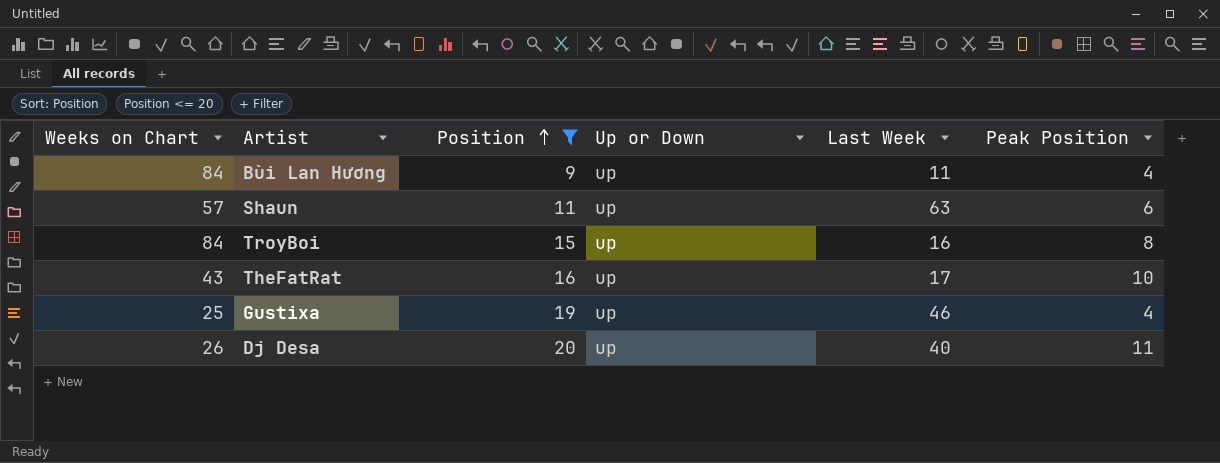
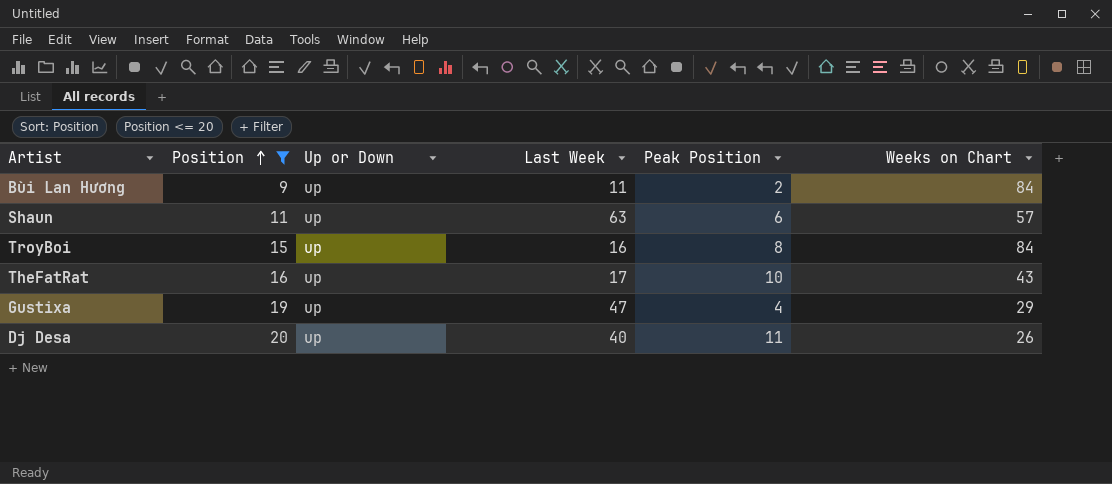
column Weeks on Chart | position: 1 -> 6
Bùi Lan Hương | Peak Position: 4 -> 2
Gustixa | Last Week: 46 -> 47
Gustixa | Weeks on Chart: 25 -> 29

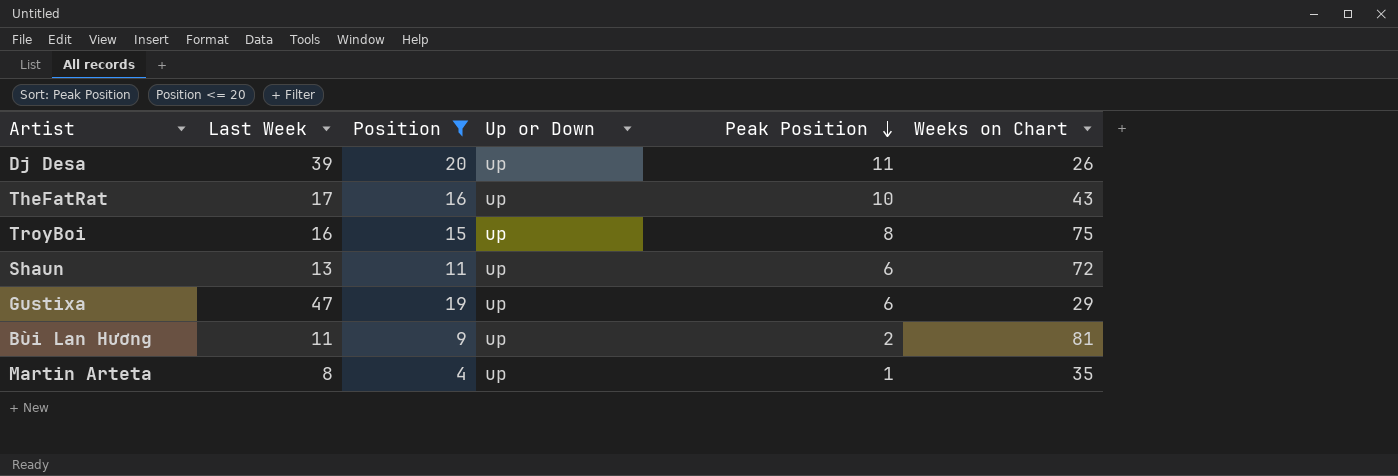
row order: Position ascending -> Peak Position descending
column Last Week | position: 4 -> 2
Dj Desa | Last Week: 40 -> 39
TroyBoi | Weeks on Chart: 84 -> 75
Shaun | Last Week: 63 -> 13
Shaun | Weeks on Chart: 57 -> 72
Gustixa | Peak Position: 4 -> 6
Bùi Lan Hương | Weeks on Chart: 84 -> 81
row Martin Arteta: none -> 8 | 4 | up | 1 | 35

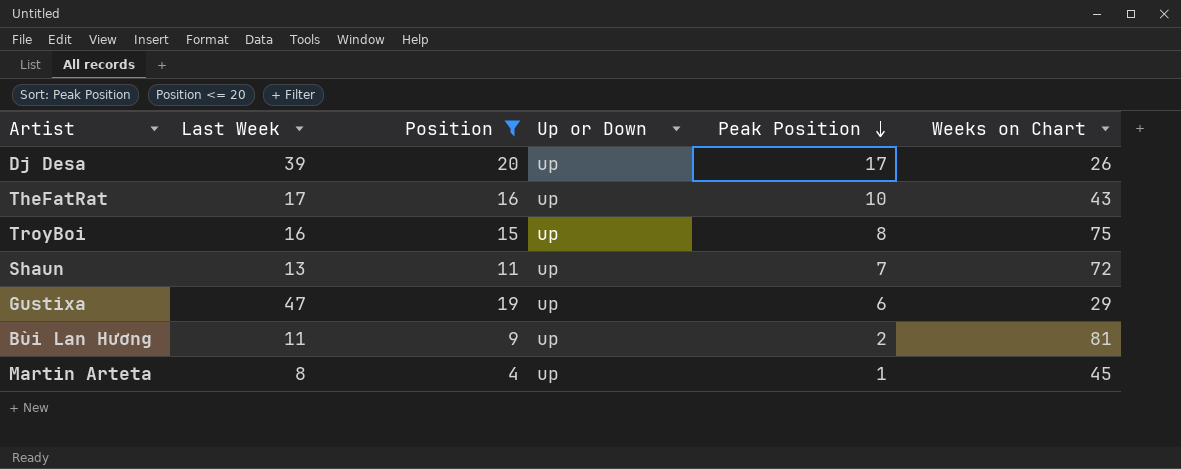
Dj Desa | Peak Position: 11 -> 17
Shaun | Peak Position: 6 -> 7
Martin Arteta | Weeks on Chart: 35 -> 45

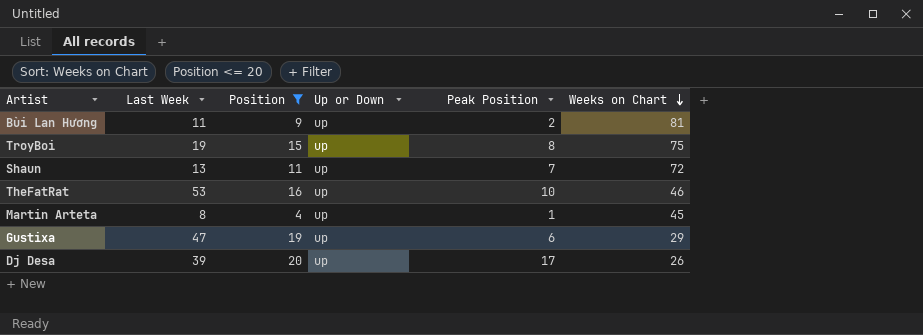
row order: Peak Position descending -> Weeks on Chart descending
TroyBoi | Last Week: 16 -> 19
TheFatRat | Last Week: 17 -> 53
TheFatRat | Weeks on Chart: 43 -> 46

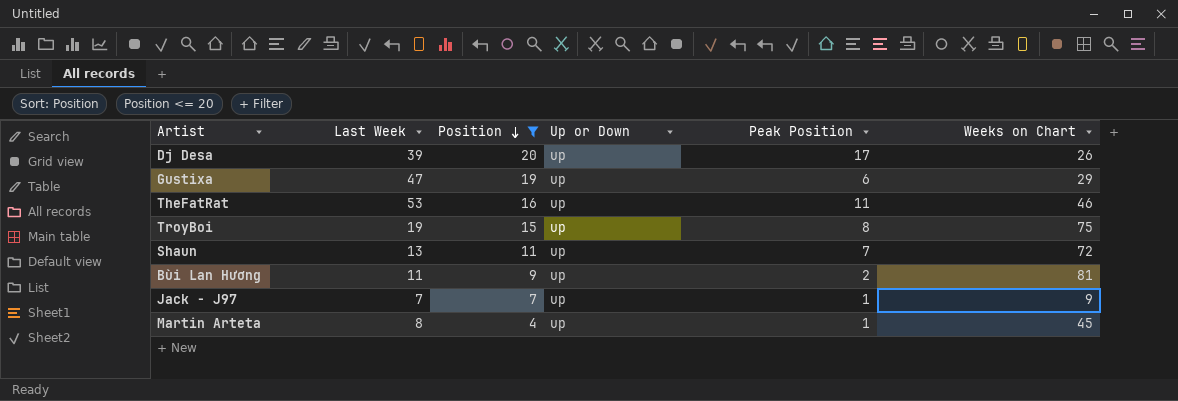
row order: Weeks on Chart descending -> Position descending
TheFatRat | Peak Position: 10 -> 11
row Jack - J97: none -> 7 | 7 | up | 1 | 9

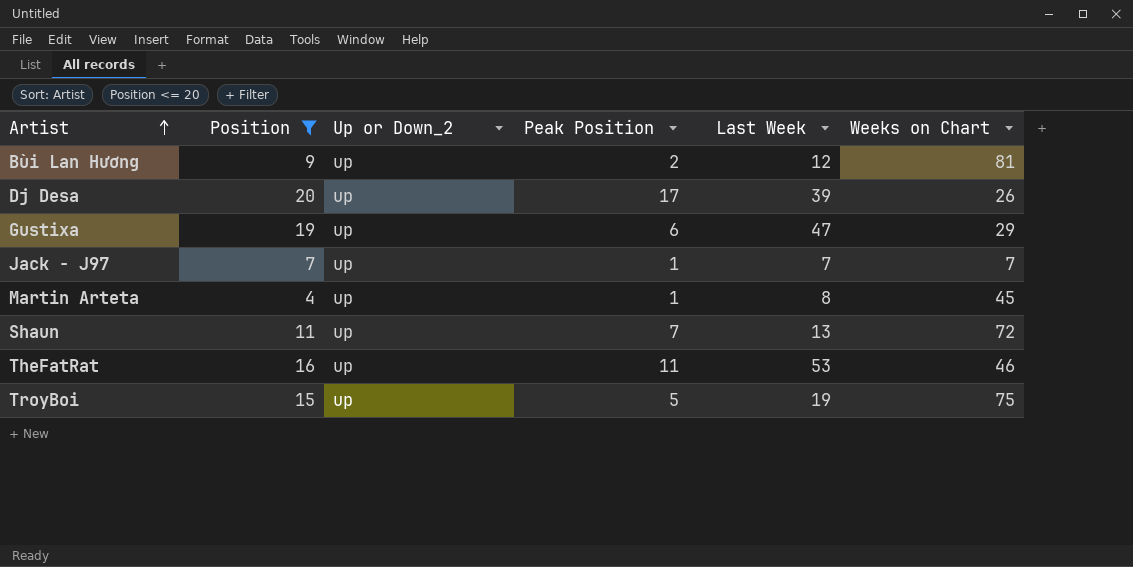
row order: Position descending -> Artist ascending
column name: Up or Down -> Up or Down_2
column Last Week | position: 2 -> 5
Bùi Lan Hương | Last Week: 11 -> 12
Jack - J97 | Weeks on Chart: 9 -> 7
TroyBoi | Peak Position: 8 -> 5

